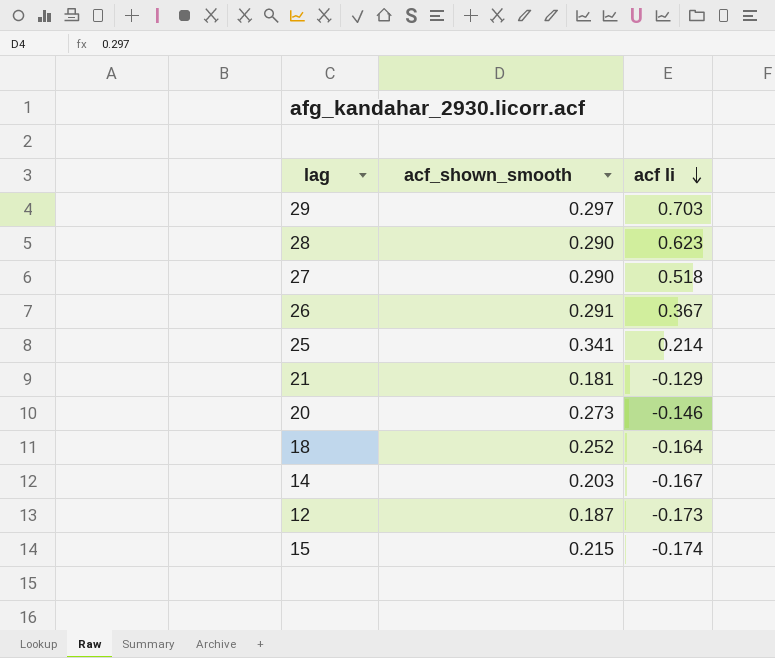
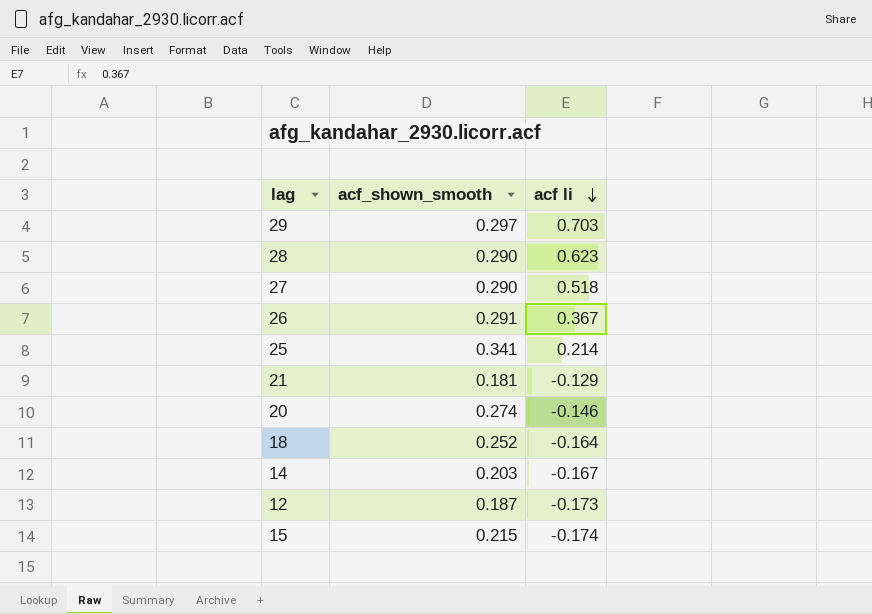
20 | acf_shown_smooth: 0.273 -> 0.274

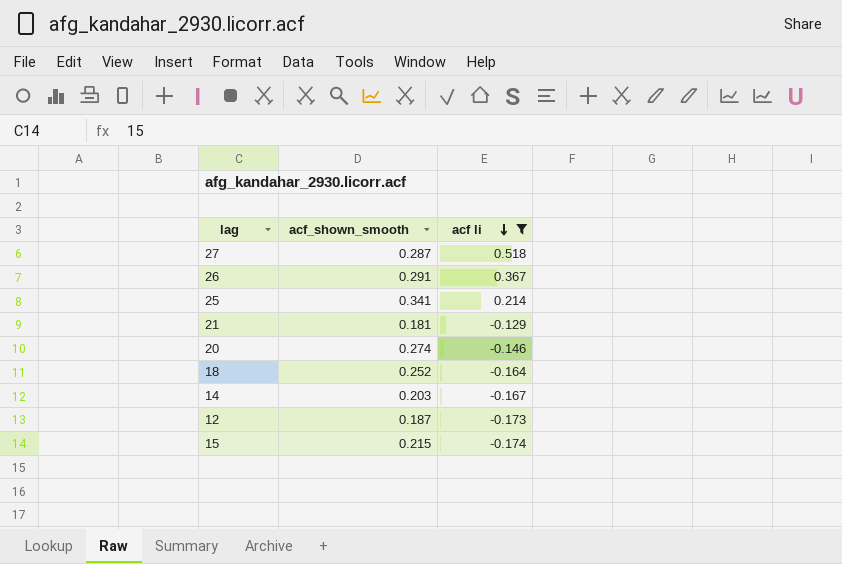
filter: none -> acf li <= 0.518
27 | acf_shown_smooth: 0.290 -> 0.287

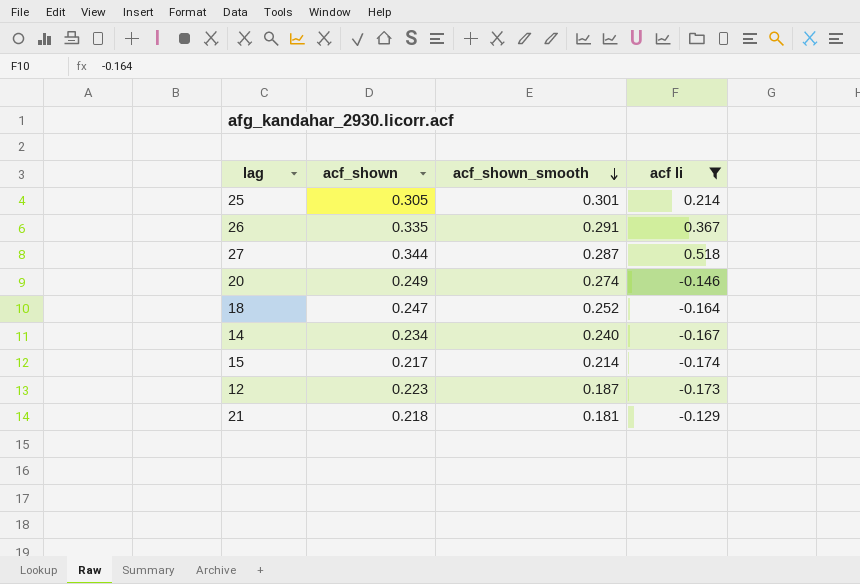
row order: acf li descending -> acf_shown_smooth descending
column acf_shown | position: none -> 2
25 | acf_shown_smooth: 0.341 -> 0.301
14 | acf_shown_smooth: 0.203 -> 0.240
15 | acf_shown_smooth: 0.215 -> 0.214

